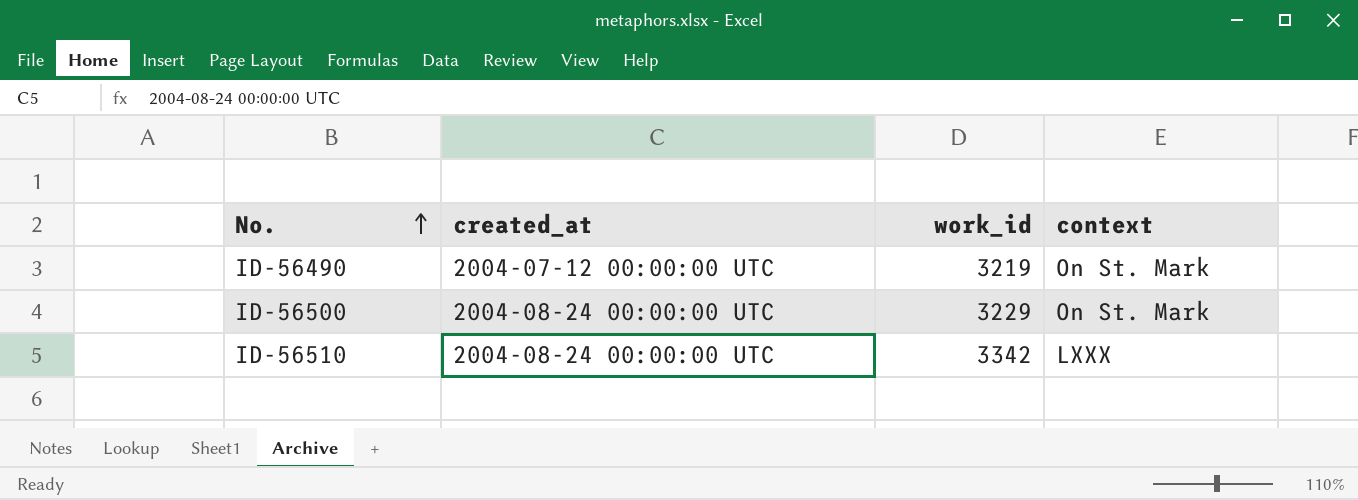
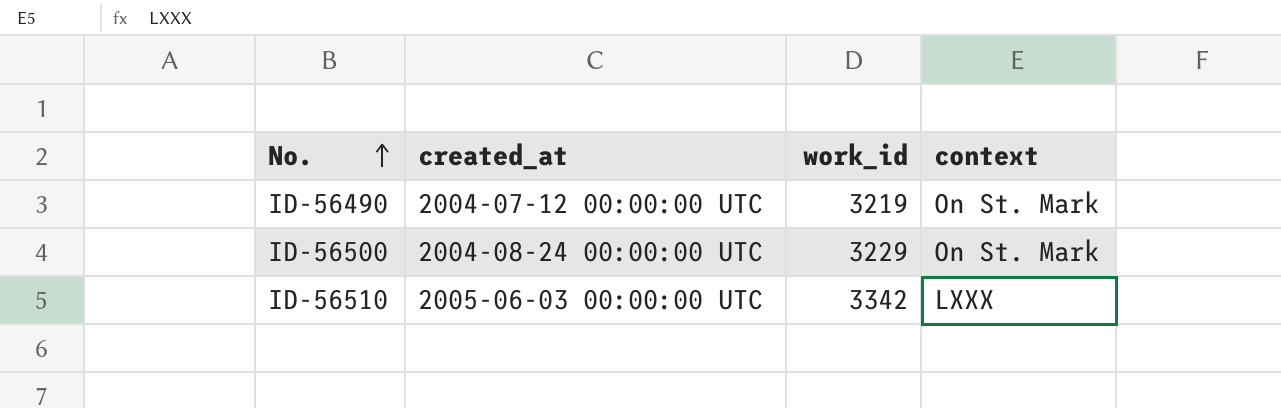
ID-56510 | created_at: 2004-08-24 00:00:00 UTC -> 2005-06-03 00:00:00 UTC

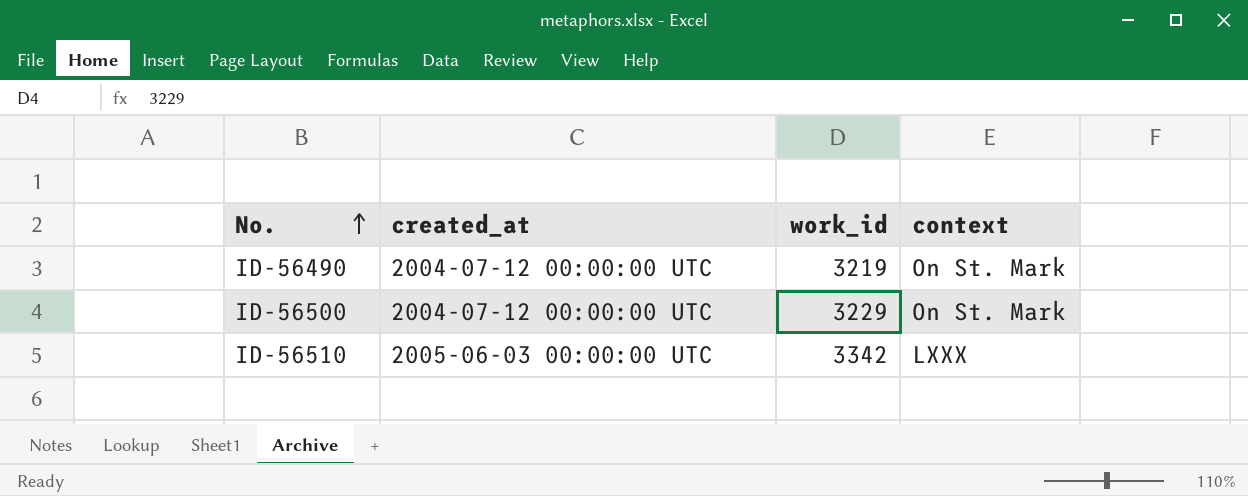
ID-56500 | created_at: 2004-08-24 00:00:00 UTC -> 2004-07-12 00:00:00 UTC

